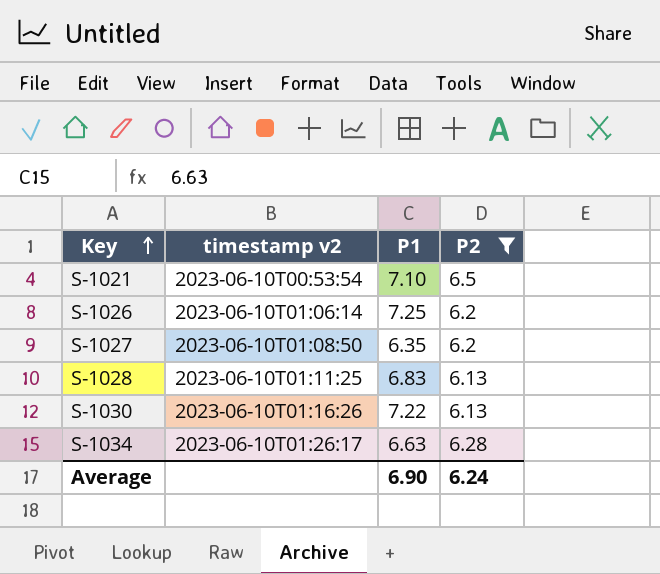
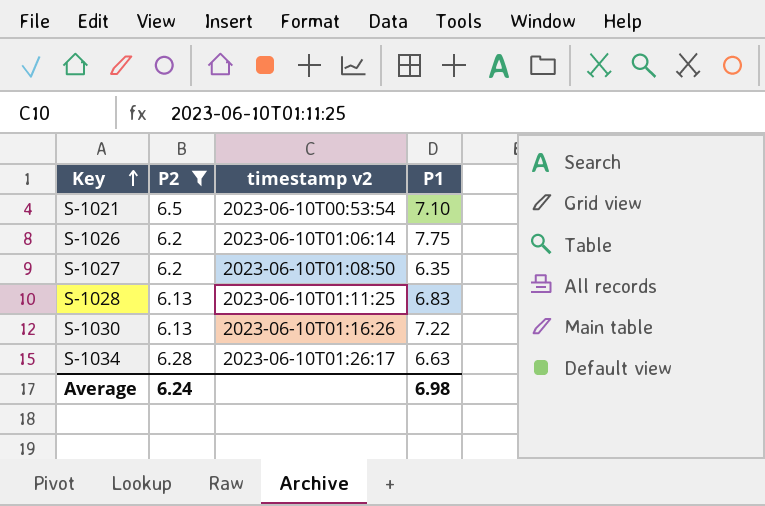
column P2 | position: 4 -> 2
S-1026 | P1: 7.25 -> 7.75
Average | P1: 6.90 -> 6.98

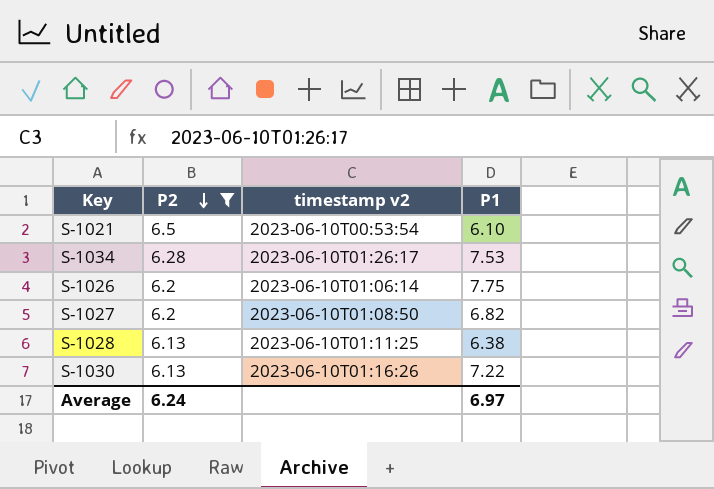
row order: Key ascending -> P2 descending
S-1021 | P1: 7.10 -> 6.10
S-1034 | P1: 6.63 -> 7.53
S-1027 | P1: 6.35 -> 6.82
S-1028 | P1: 6.83 -> 6.38
Average | P1: 6.98 -> 6.97

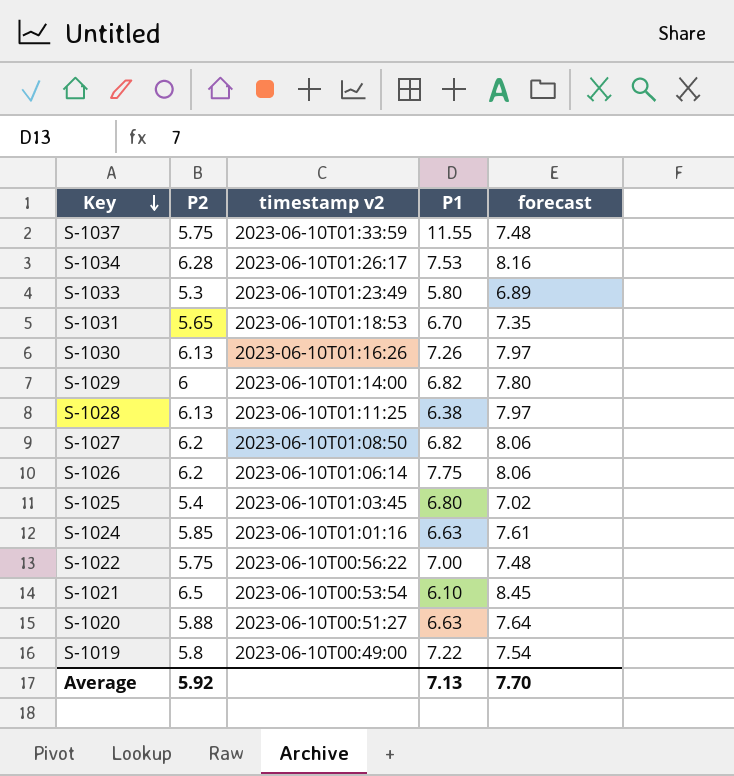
filter: P2 >= 6.13 -> none
row order: P2 descending -> Key descending
column forecast | formula: none -> [P2] * 1.3
S-1030 | P1: 7.22 -> 7.26
Average | P2: 6.24 -> 5.92
Average | P1: 6.97 -> 7.13

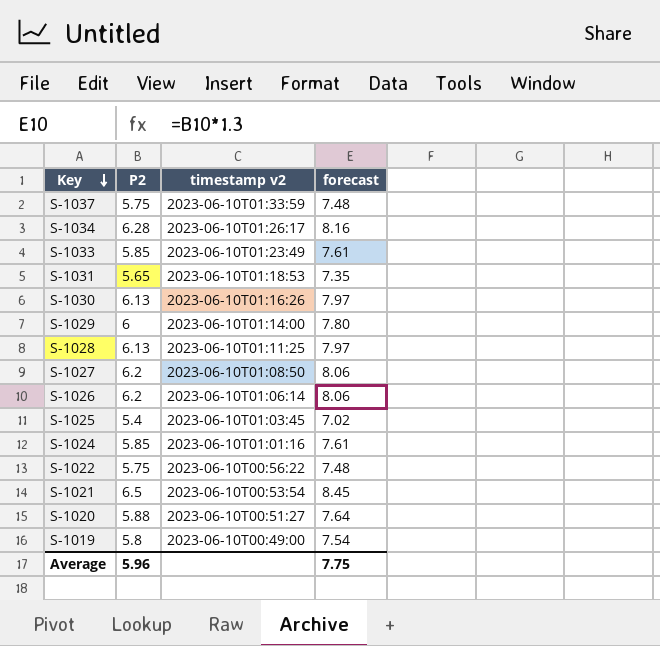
column P1 | position: 4 -> none
S-1033 | P2: 5.3 -> 5.85
S-1033 | forecast: 6.89 -> 7.61
Average | P2: 5.92 -> 5.96
Average | forecast: 7.70 -> 7.75

